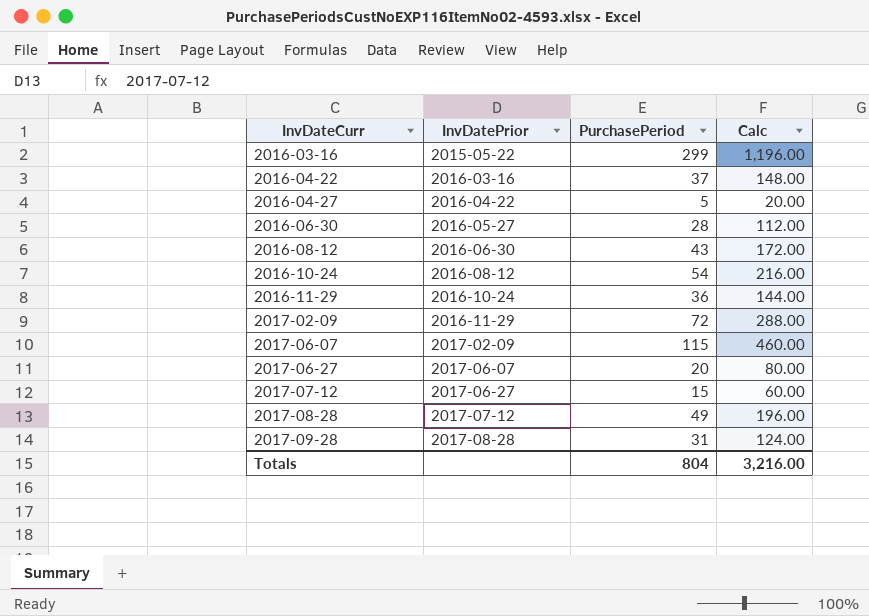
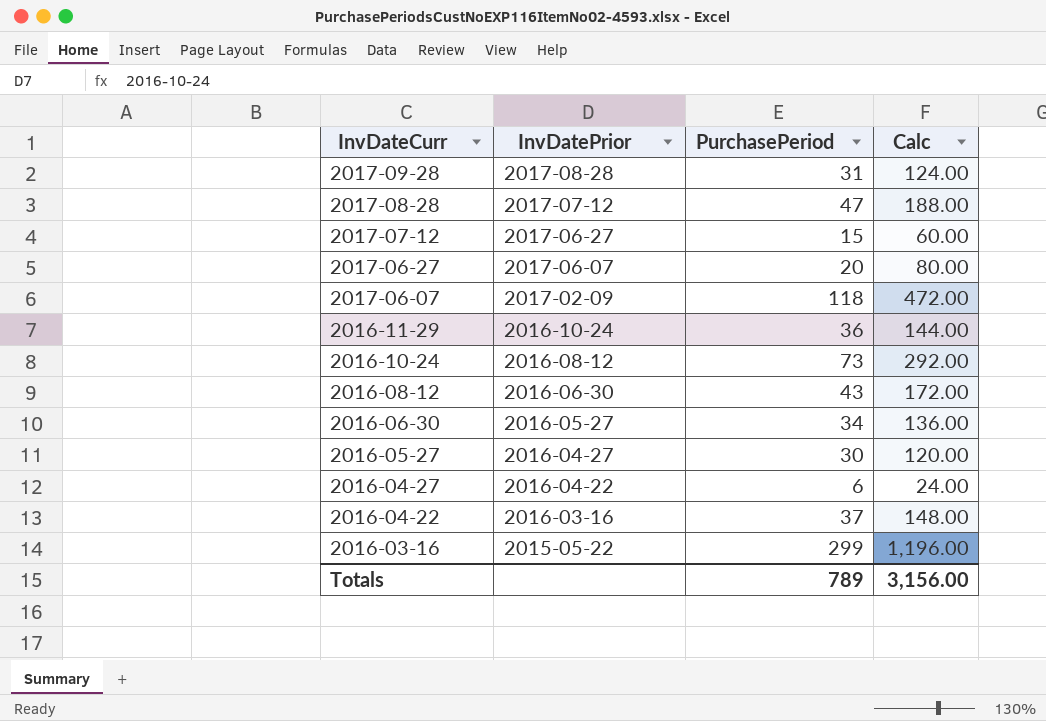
row order: InvDateCurr ascending -> InvDateCurr descending
row 2017-02-09: 2016-11-29 | 72 | 288.00 -> none
2017-08-28 | PurchasePeriod: 49 -> 47
2017-08-28 | Calc: 196.00 -> 188.00
2017-06-07 | PurchasePeriod: 115 -> 118
2017-06-07 | Calc: 460.00 -> 472.00
2016-10-24 | PurchasePeriod: 54 -> 73
2016-10-24 | Calc: 216.00 -> 292.00
2016-06-30 | PurchasePeriod: 28 -> 34
2016-06-30 | Calc: 112.00 -> 136.00
row 2016-05-27: none -> 2016-04-27 | 30 | 120.00
2016-04-27 | PurchasePeriod: 5 -> 6
2016-04-27 | Calc: 20.00 -> 24.00
Totals | PurchasePeriod: 804 -> 789
Totals | Calc: 3,216.00 -> 3,156.00

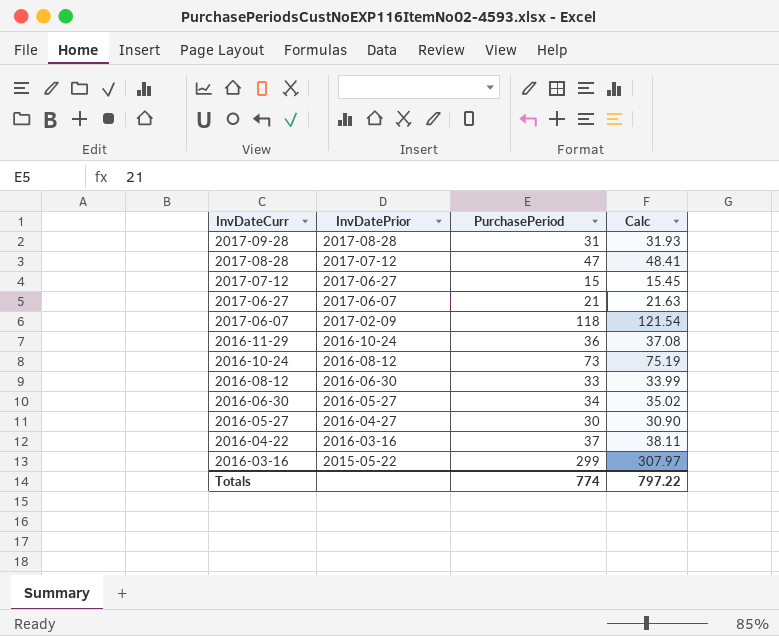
column Calc | formula: [PurchasePeriod] * 4 -> [PurchasePeriod] * 1.03
row 2016-04-27: 2016-04-22 | 6 | 24.00 -> none
2017-06-27 | PurchasePeriod: 20 -> 21
2016-08-12 | PurchasePeriod: 43 -> 33
Totals | PurchasePeriod: 789 -> 774
Totals | Calc: 3,156.00 -> 797.22

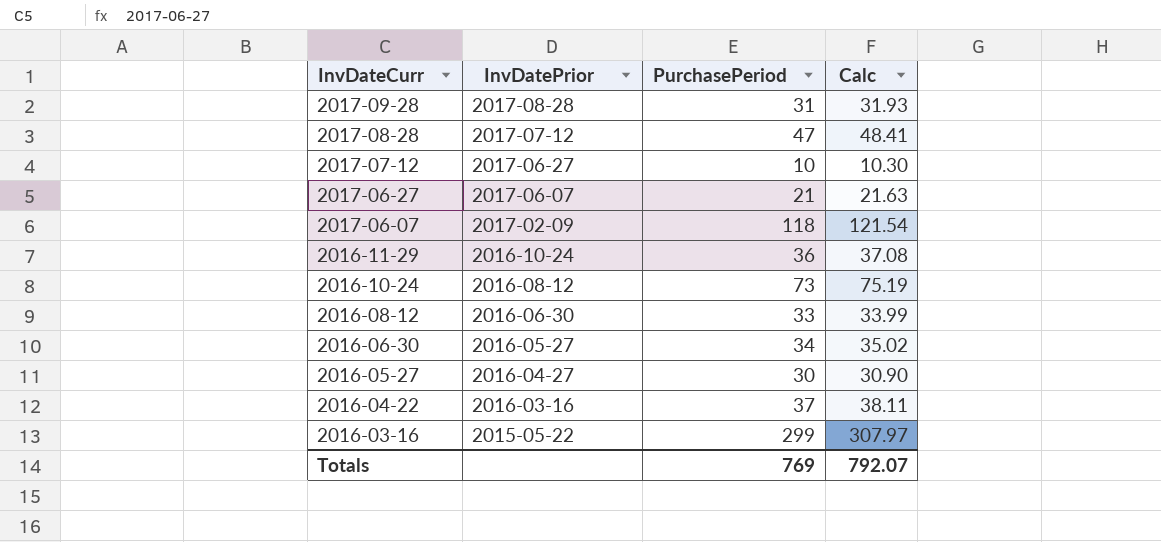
2017-07-12 | PurchasePeriod: 15 -> 10
2017-07-12 | Calc: 15.45 -> 10.30
Totals | PurchasePeriod: 774 -> 769
Totals | Calc: 797.22 -> 792.07

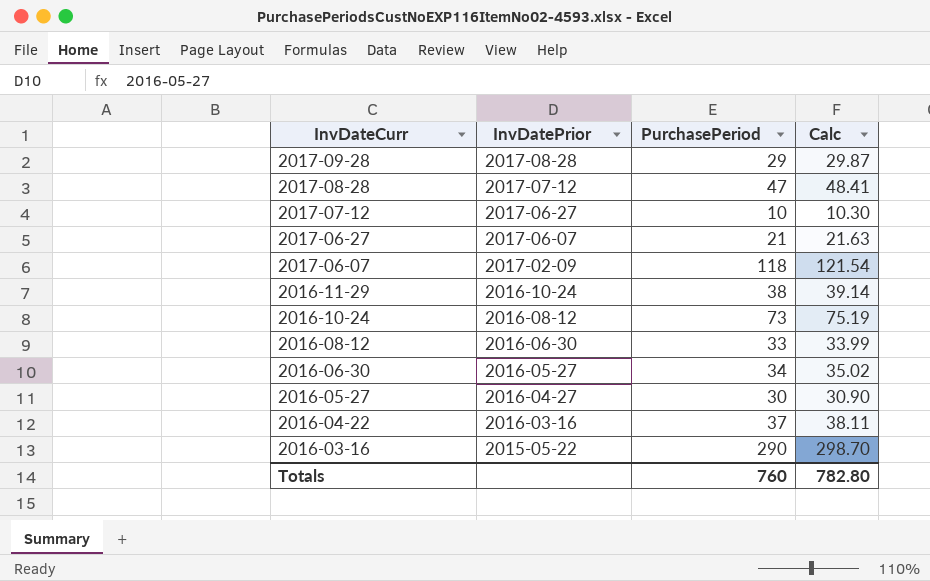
2017-09-28 | PurchasePeriod: 31 -> 29
2017-09-28 | Calc: 31.93 -> 29.87
2016-11-29 | PurchasePeriod: 36 -> 38
2016-11-29 | Calc: 37.08 -> 39.14
2016-03-16 | PurchasePeriod: 299 -> 290
2016-03-16 | Calc: 307.97 -> 298.70
Totals | PurchasePeriod: 769 -> 760
Totals | Calc: 792.07 -> 782.80

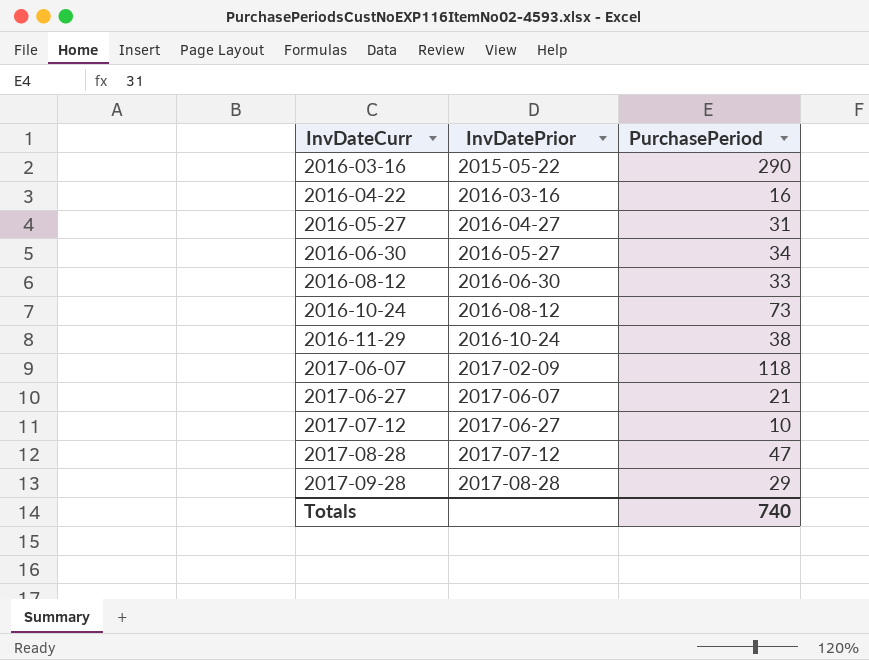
row order: InvDateCurr descending -> InvDateCurr ascending
column Calc | formula: [PurchasePeriod] * 1.03 -> none
2016-04-22 | PurchasePeriod: 37 -> 16
2016-05-27 | PurchasePeriod: 30 -> 31
Totals | PurchasePeriod: 760 -> 740

